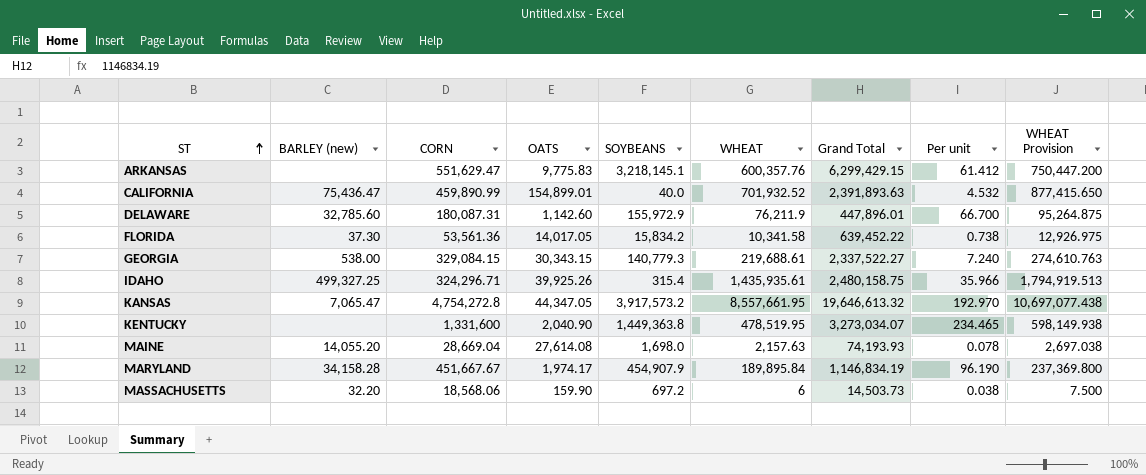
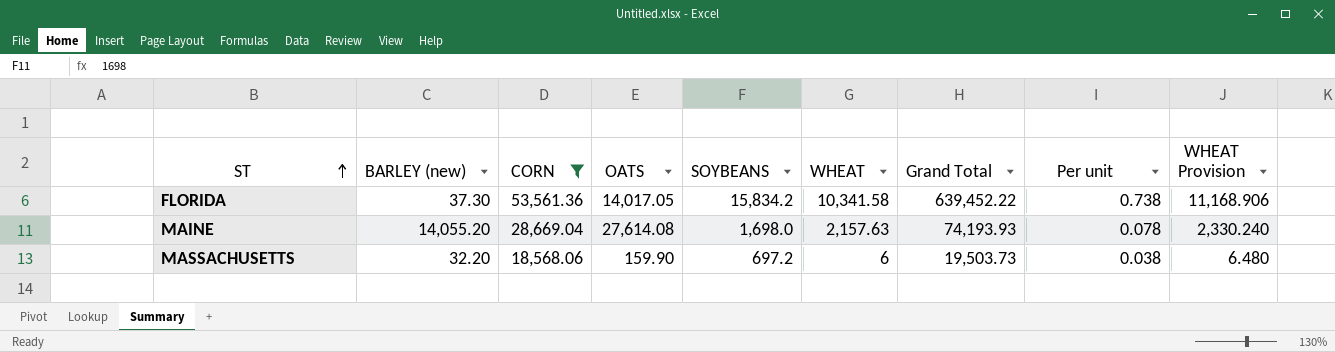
filter: none -> CORN <= 53,561.36
column WHEAT Provision | formula: [WHEAT] * 1.25 -> [WHEAT] * 1.08
MASSACHUSETTS | Grand Total: 14,503.73 -> 19,503.73

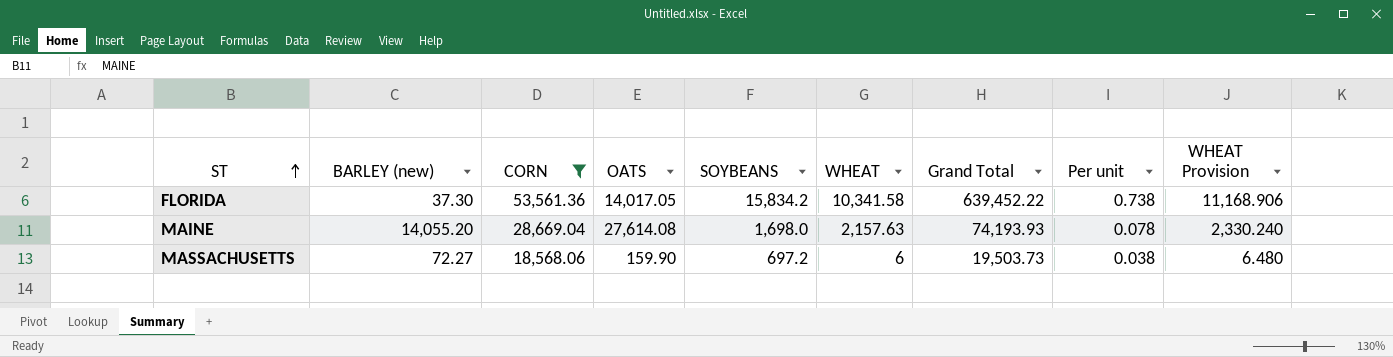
MASSACHUSETTS | BARLEY (new): 32.20 -> 72.27

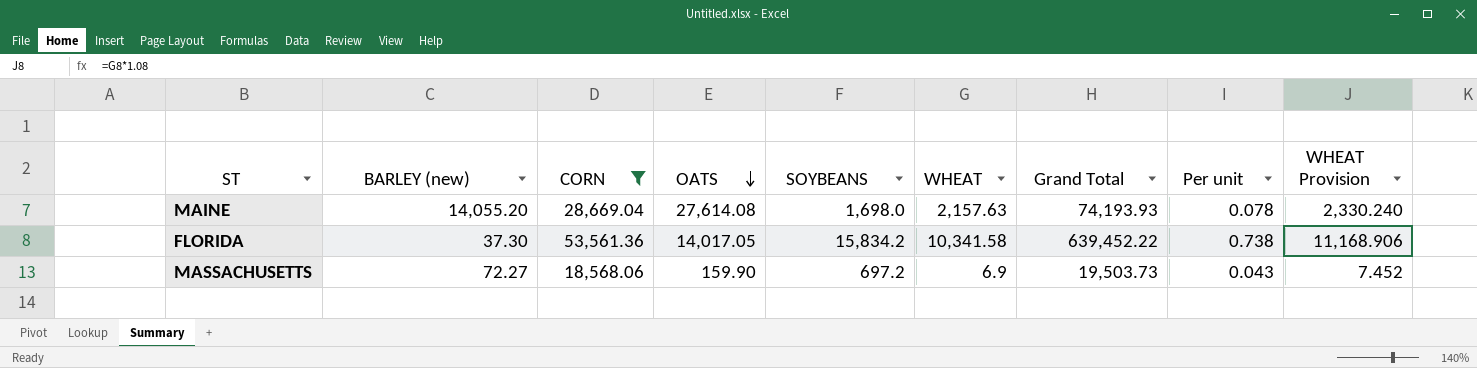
row order: ST ascending -> OATS descending
MASSACHUSETTS | WHEAT: 6 -> 6.9
MASSACHUSETTS | Per unit: 0.038 -> 0.043
MASSACHUSETTS | WHEAT Provision: 6.480 -> 7.452

